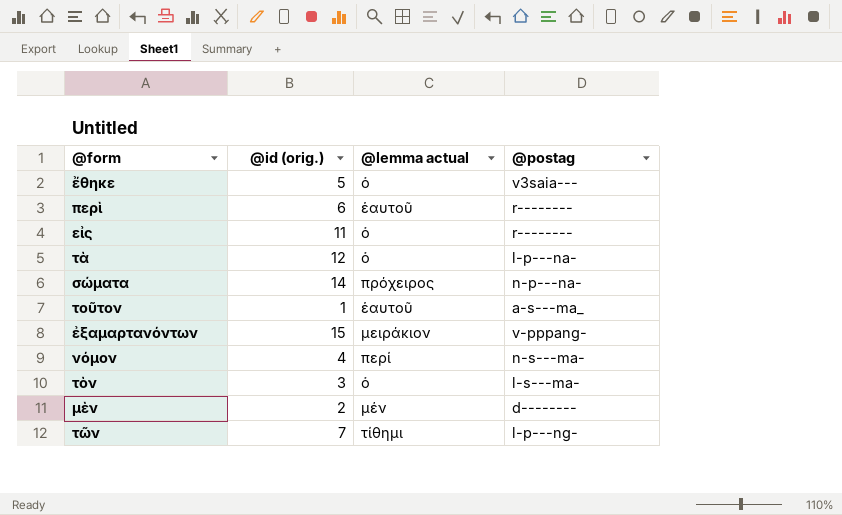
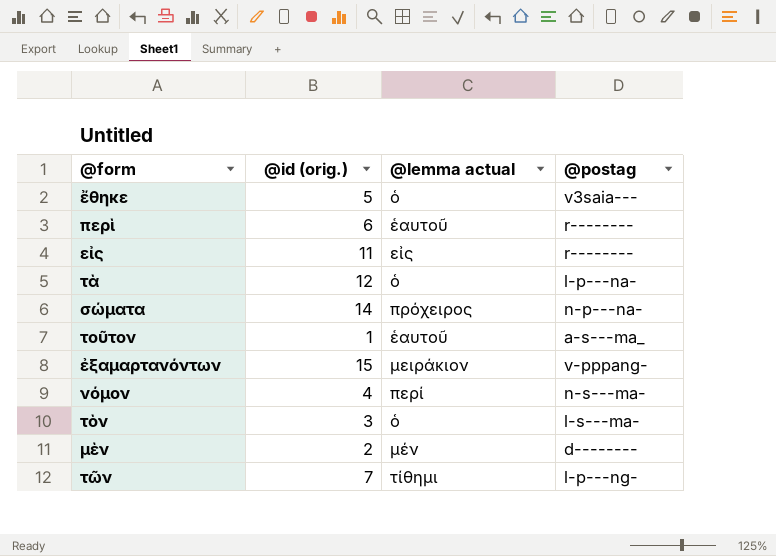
εἰς | @lemma actual: ὁ -> εἰς

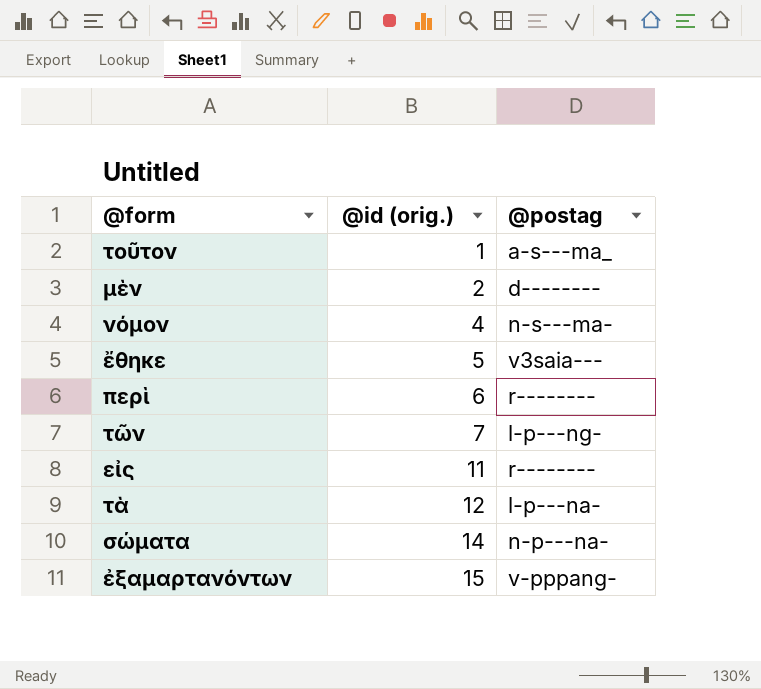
row order: none -> @id (orig.) ascending
column @lemma actual | position: 3 -> none
row τὸν: 3 | ὁ | l-s---ma- -> none

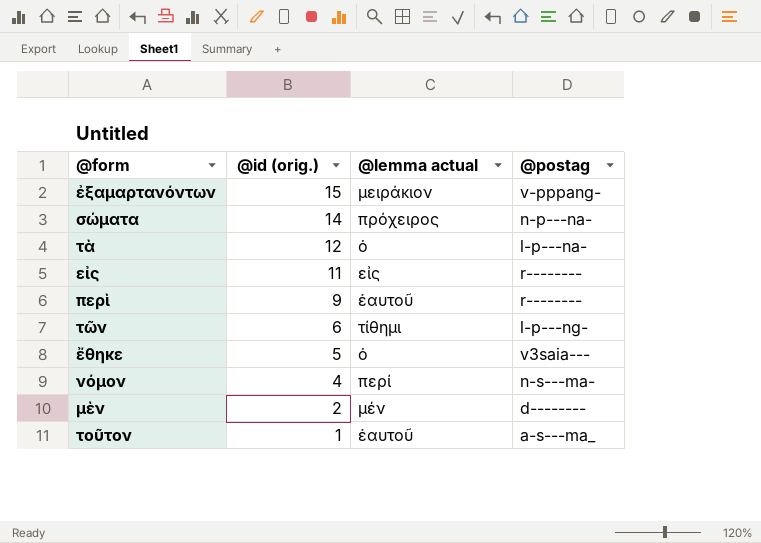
row order: @id (orig.) ascending -> @id (orig.) descending
column @lemma actual | position: none -> 3
περὶ | @id (orig.): 6 -> 9
τῶν | @id (orig.): 7 -> 6

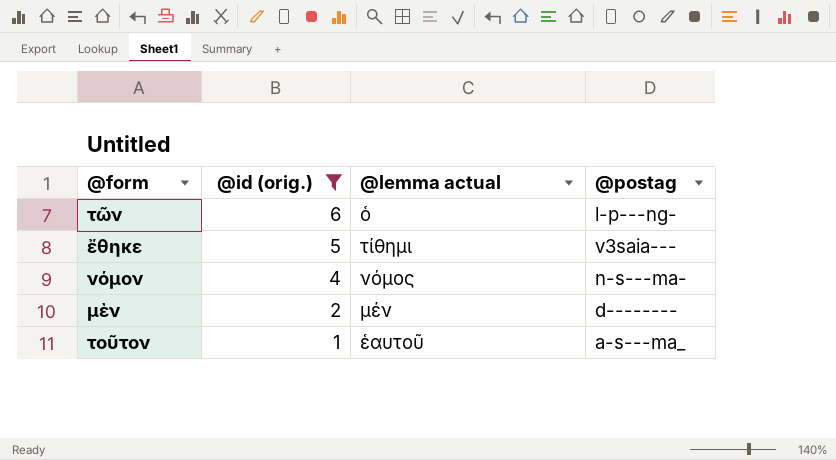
filter: none -> @id (orig.) <= 6
τῶν | @lemma actual: τίθημι -> ὁ
ἔθηκε | @lemma actual: ὁ -> τίθημι
νόμον | @lemma actual: περί -> νόμος

